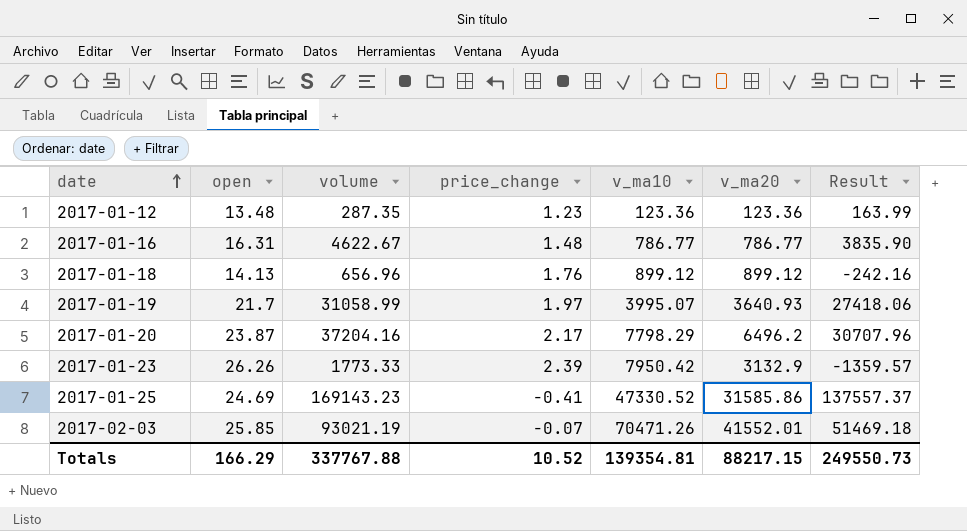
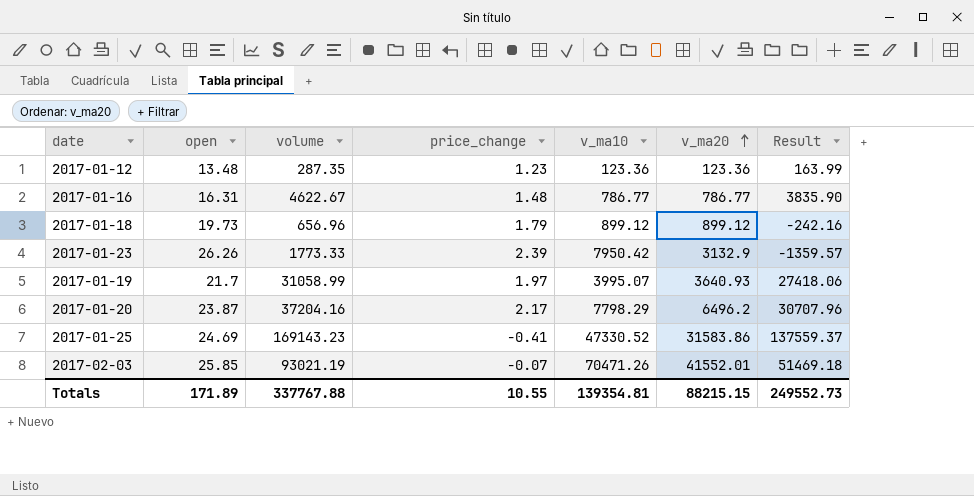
row order: date ascending -> v_ma20 ascending
2017-01-18 | open: 14.13 -> 19.73
2017-01-18 | price_change: 1.76 -> 1.79
2017-01-25 | v_ma20: 31585.86 -> 31583.86
2017-01-25 | Result: 137557.37 -> 137559.37
Totals | open: 166.29 -> 171.89
Totals | price_change: 10.52 -> 10.55
Totals | v_ma20: 88217.15 -> 88215.15
Totals | Result: 249550.73 -> 249552.73

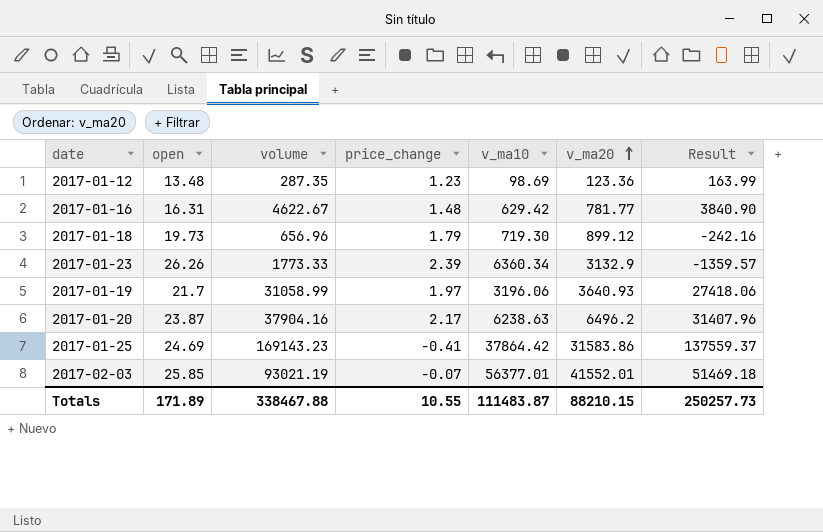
2017-01-12 | v_ma10: 123.36 -> 98.69
2017-01-16 | v_ma10: 786.77 -> 629.42
2017-01-16 | v_ma20: 786.77 -> 781.77
2017-01-16 | Result: 3835.90 -> 3840.90
2017-01-18 | v_ma10: 899.12 -> 719.30
2017-01-23 | v_ma10: 7950.42 -> 6360.34
2017-01-19 | v_ma10: 3995.07 -> 3196.06
2017-01-20 | volume: 37204.16 -> 37904.16
2017-01-20 | v_ma10: 7798.29 -> 6238.63
2017-01-20 | Result: 30707.96 -> 31407.96
2017-01-25 | v_ma10: 47330.52 -> 37864.42
2017-02-03 | v_ma10: 70471.26 -> 56377.01
Totals | volume: 337767.88 -> 338467.88
Totals | v_ma10: 139354.81 -> 111483.87
Totals | v_ma20: 88215.15 -> 88210.15
Totals | Result: 249552.73 -> 250257.73

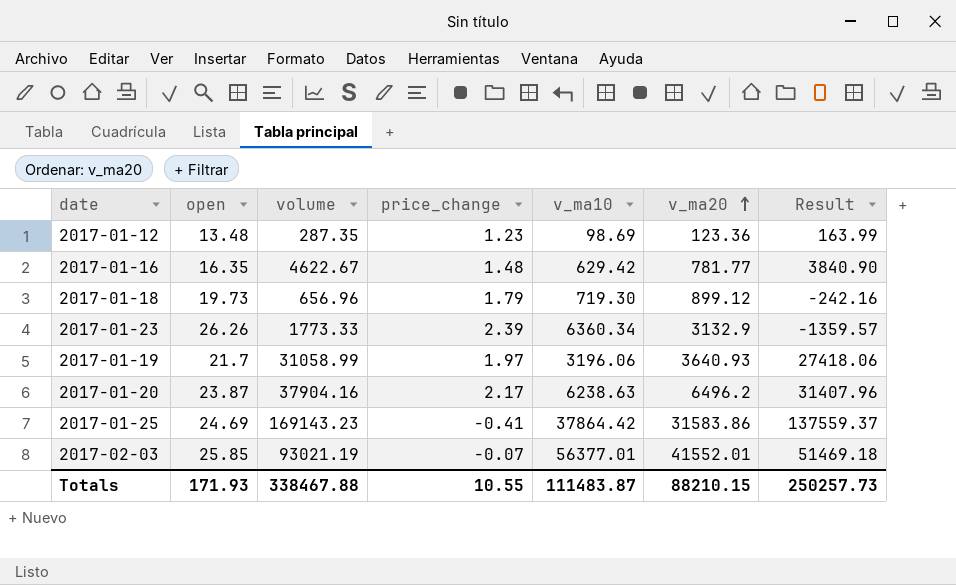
2017-01-16 | open: 16.31 -> 16.35
Totals | open: 171.89 -> 171.93

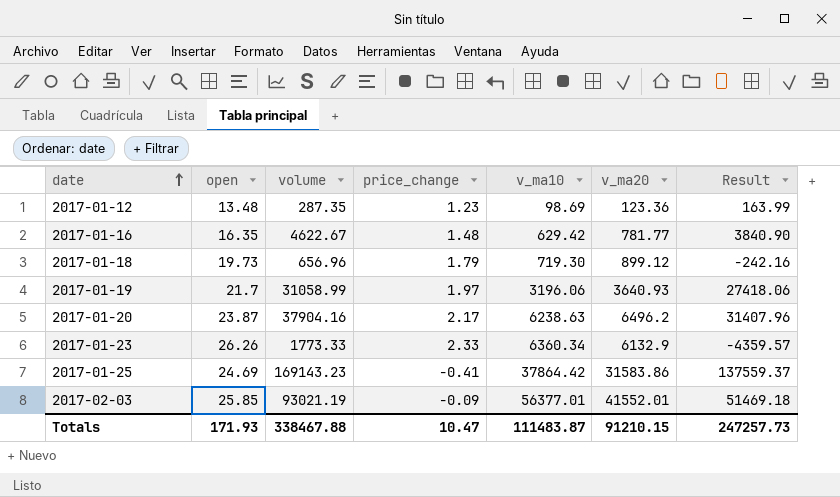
row order: v_ma20 ascending -> date ascending
2017-01-23 | price_change: 2.39 -> 2.33
2017-01-23 | v_ma20: 3132.9 -> 6132.9
2017-01-23 | Result: -1359.57 -> -4359.57
2017-02-03 | price_change: -0.07 -> -0.09
Totals | price_change: 10.55 -> 10.47
Totals | v_ma20: 88210.15 -> 91210.15
Totals | Result: 250257.73 -> 247257.73

